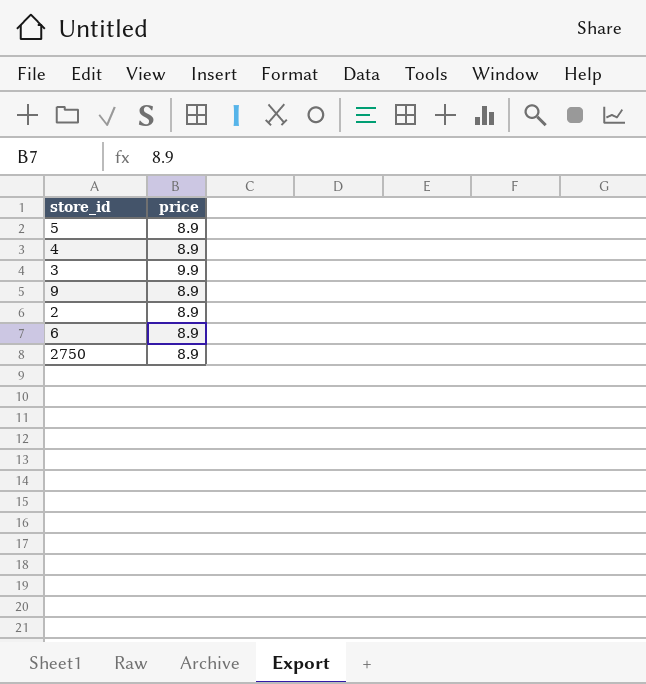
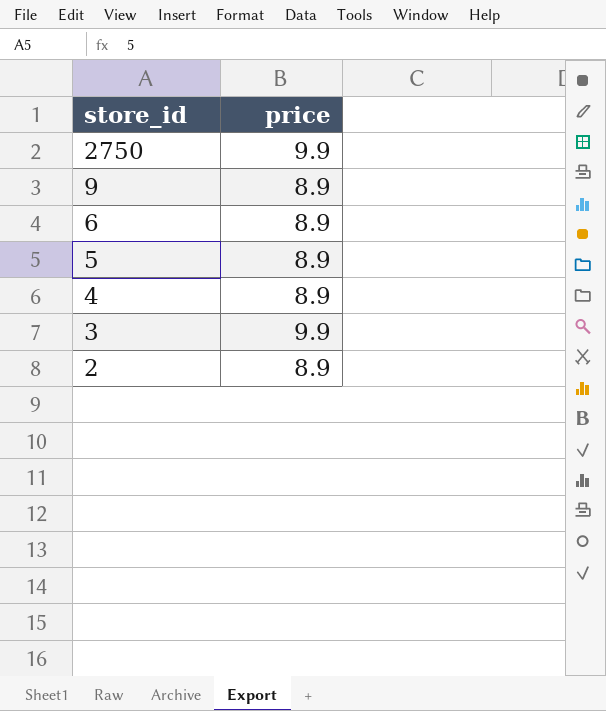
row order: none -> store_id descending
2750 | price: 8.9 -> 9.9

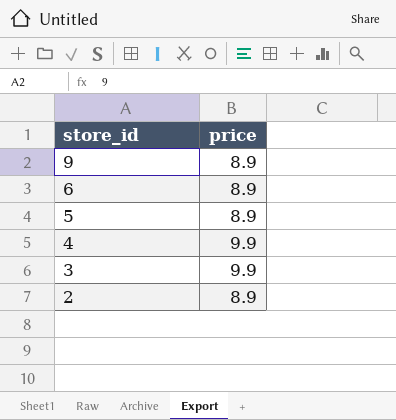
row 2750: 9.9 -> none
4 | price: 8.9 -> 9.9

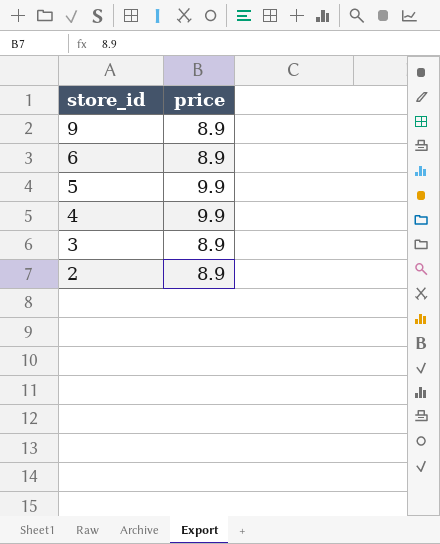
5 | price: 8.9 -> 9.9
3 | price: 9.9 -> 8.9

